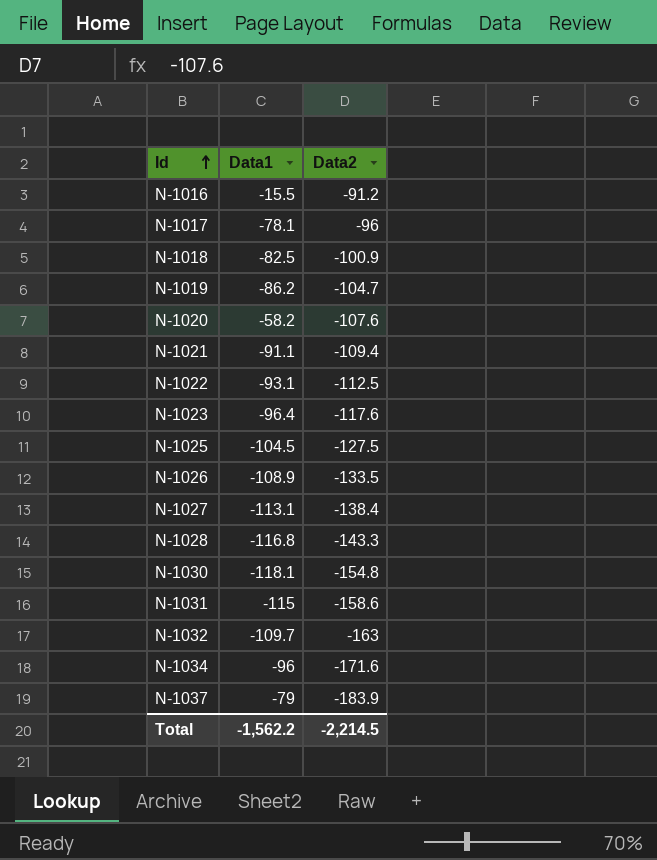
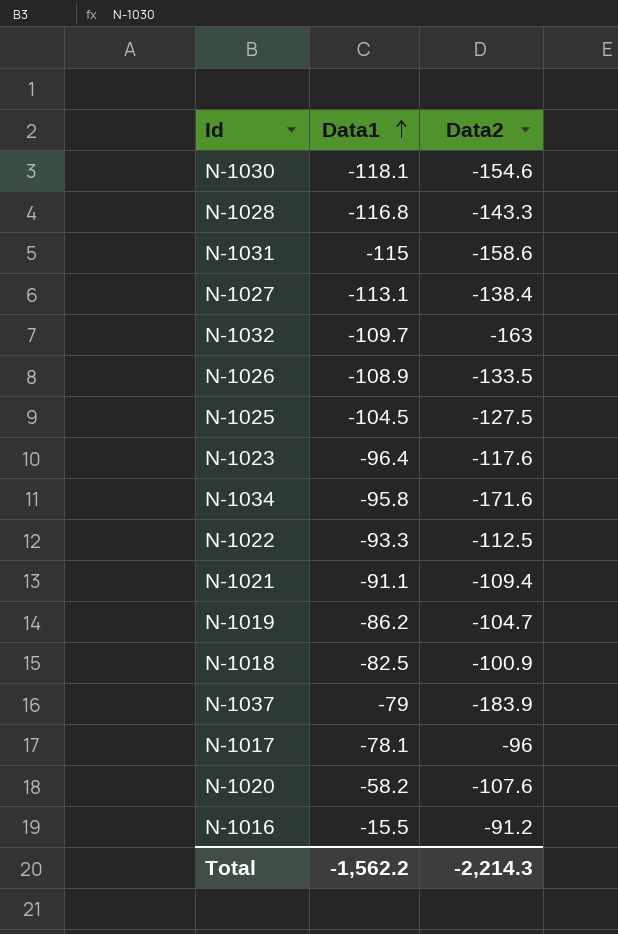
row order: Id ascending -> Data1 ascending
N-1030 | Data2: -154.8 -> -154.6
N-1034 | Data1: -96 -> -95.8
N-1022 | Data1: -93.1 -> -93.3
Total | Data2: -2,214.5 -> -2,214.3

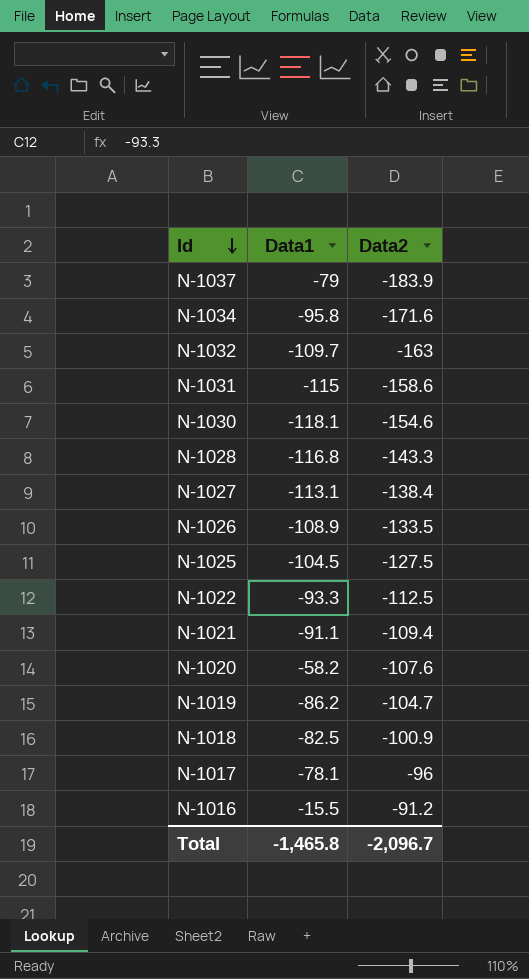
row order: Data1 ascending -> Id descending
row N-1023: -96.4 | -117.6 -> none
Total | Data1: -1,562.2 -> -1,465.8
Total | Data2: -2,214.3 -> -2,096.7

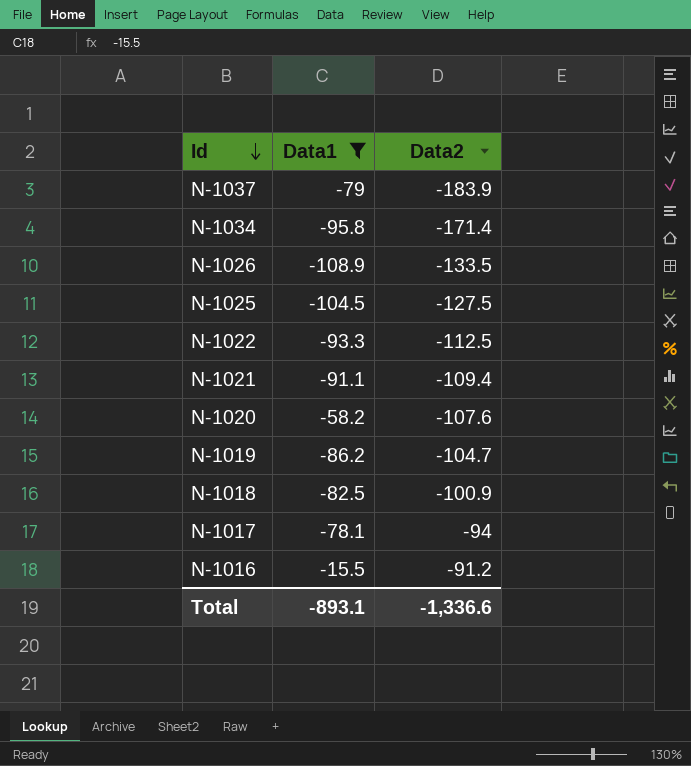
filter: none -> Data1 >= -108.9
N-1034 | Data2: -171.6 -> -171.4
N-1017 | Data2: -96 -> -94
Total | Data1: -1,465.8 -> -893.1
Total | Data2: -2,096.7 -> -1,336.6

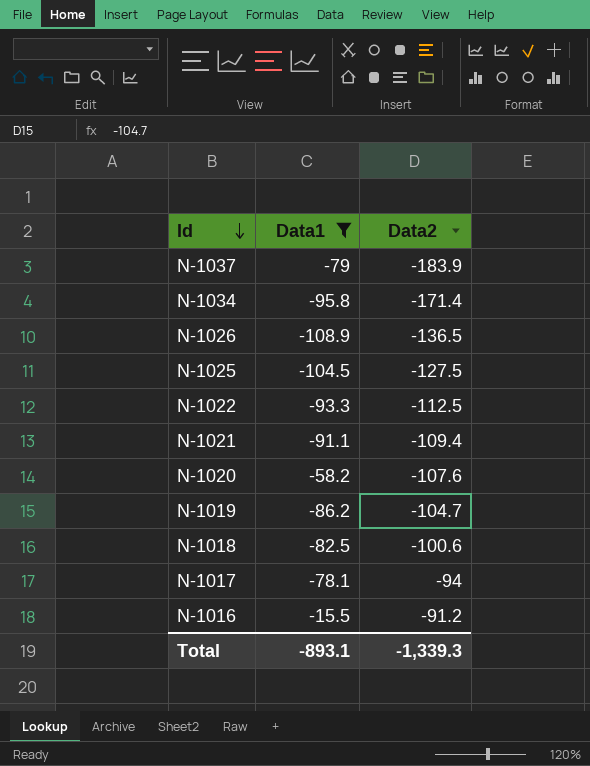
N-1026 | Data2: -133.5 -> -136.5
N-1018 | Data2: -100.9 -> -100.6
Total | Data2: -1,336.6 -> -1,339.3

